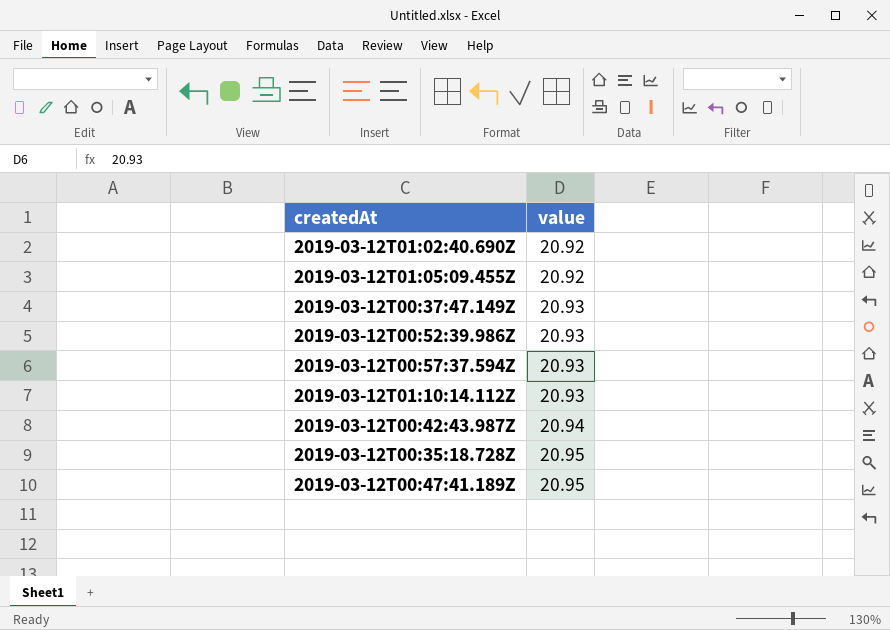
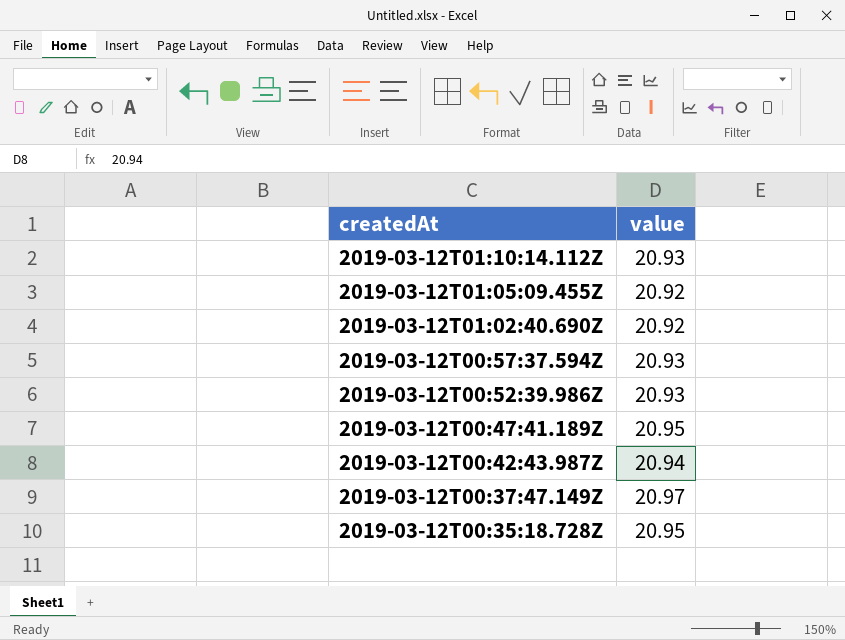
row order: value ascending -> createdAt descending
2019-03-12T00:37:47.149Z | value: 20.93 -> 20.97

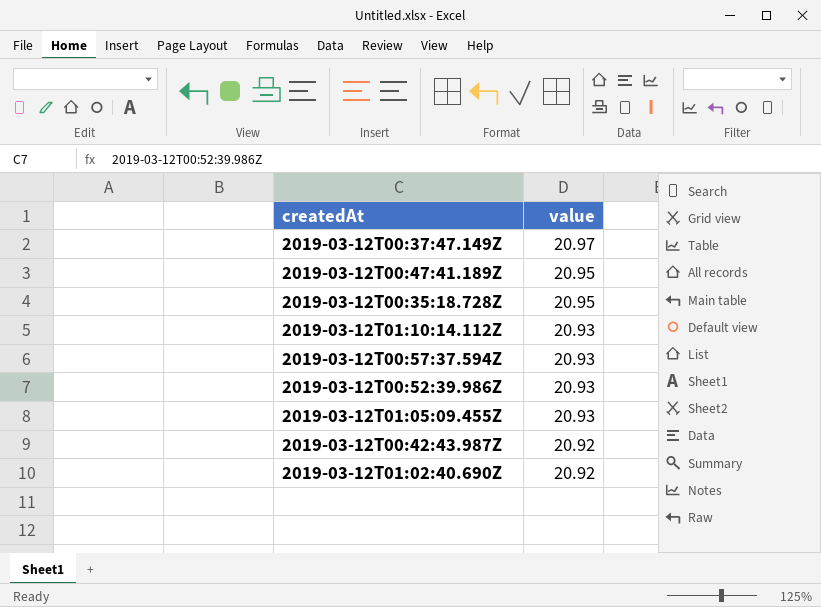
row order: createdAt descending -> value descending
2019-03-12T01:05:09.455Z | value: 20.92 -> 20.93
2019-03-12T00:42:43.987Z | value: 20.94 -> 20.92

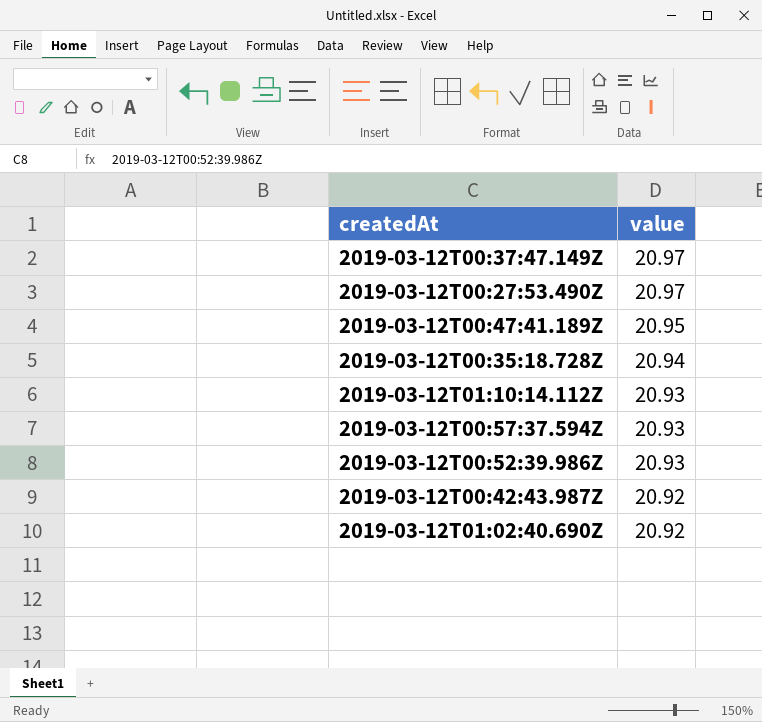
row 2019-03-12T01:05:09.455Z: 20.93 -> none
row 2019-03-12T00:27:53.490Z: none -> 20.97
2019-03-12T00:35:18.728Z | value: 20.95 -> 20.94

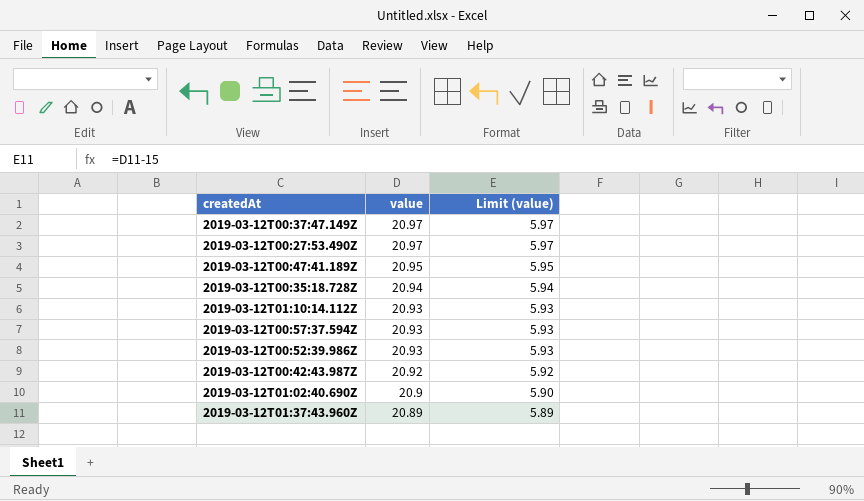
column Limit (value) | formula: none -> [value] - 15
2019-03-12T01:02:40.690Z | value: 20.92 -> 20.9
row 2019-03-12T01:37:43.960Z: none -> 20.89 | 5.89

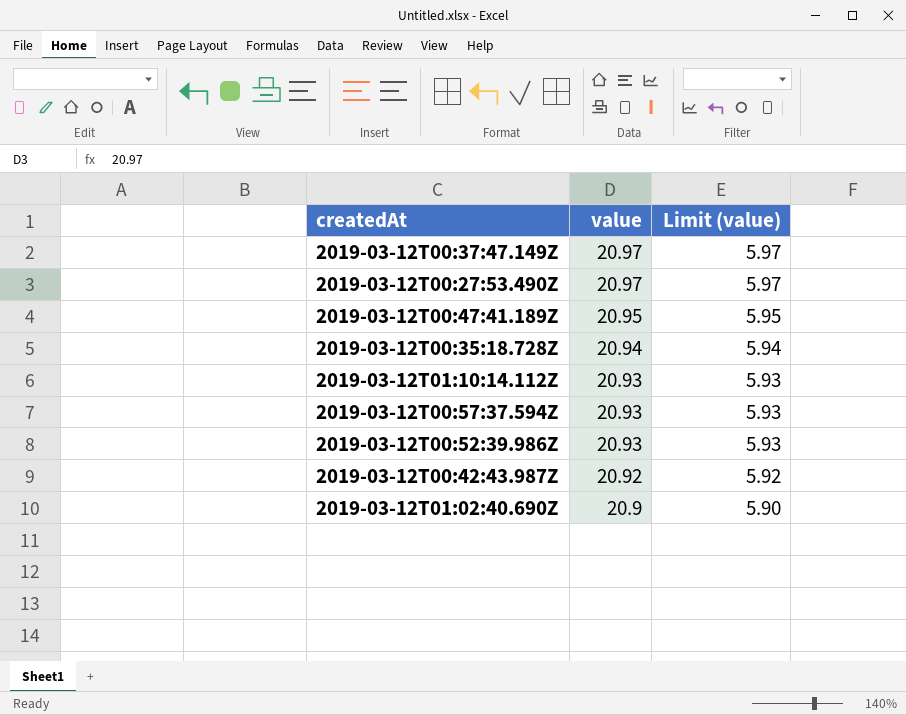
row 2019-03-12T01:37:43.960Z: 20.89 | 5.89 -> none

